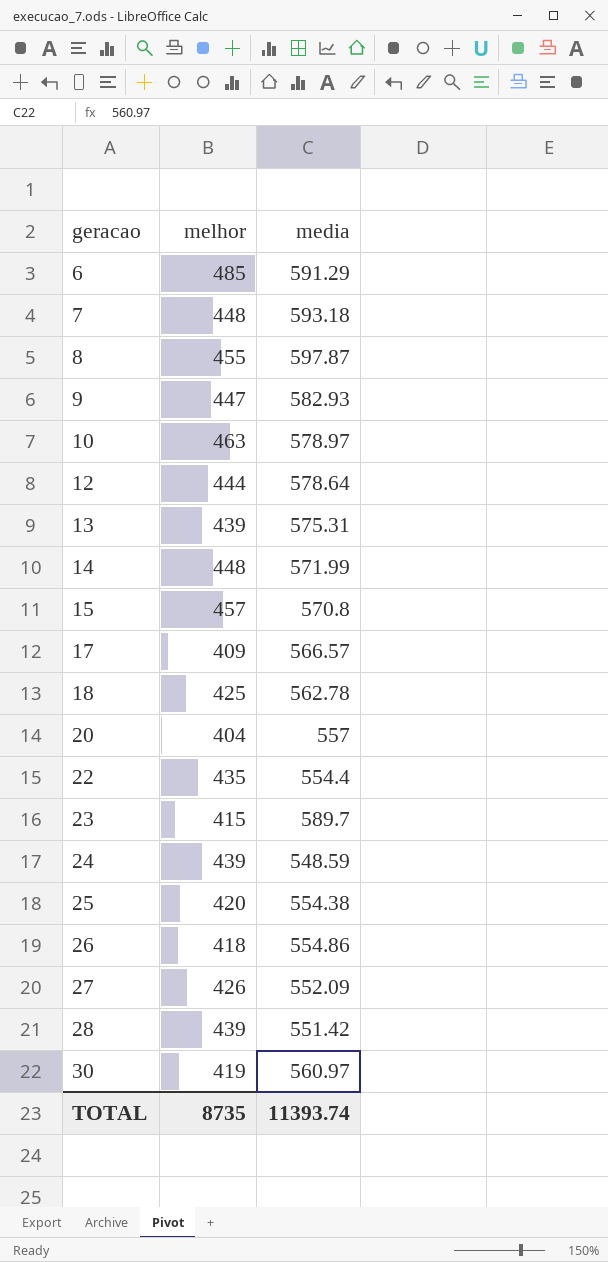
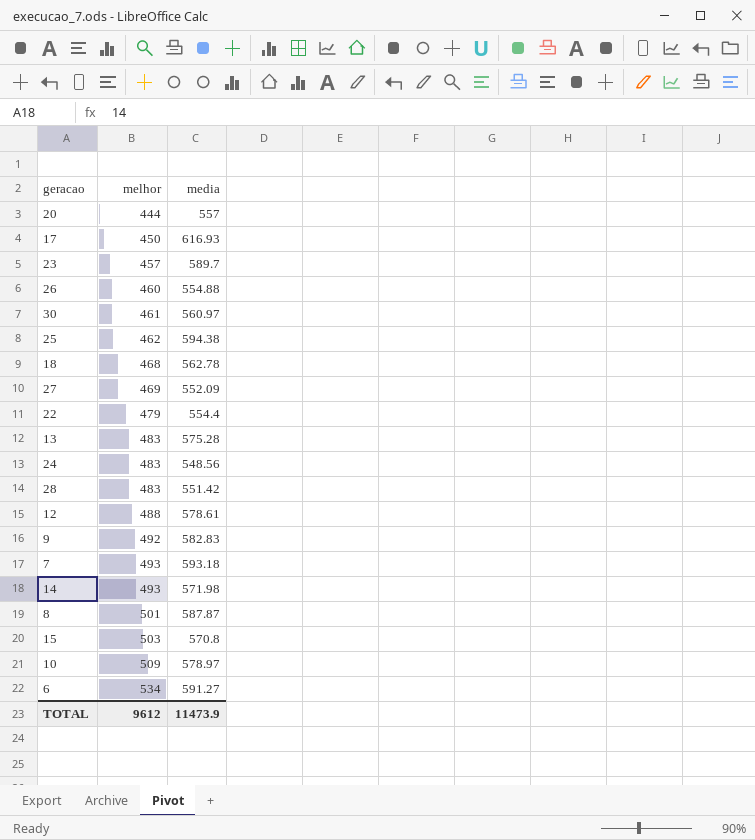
row order: geracao ascending -> melhor ascending
20 | melhor: 404 -> 444
17 | melhor: 409 -> 450
17 | media: 566.57 -> 616.93
23 | melhor: 415 -> 457
26 | melhor: 418 -> 460
26 | media: 554.86 -> 554.88
30 | melhor: 419 -> 461
25 | melhor: 420 -> 462
25 | media: 554.38 -> 594.38
18 | melhor: 425 -> 468
27 | melhor: 426 -> 469
22 | melhor: 435 -> 479
13 | melhor: 439 -> 483
13 | media: 575.31 -> 575.28
24 | melhor: 439 -> 483
24 | media: 548.59 -> 548.56
28 | melhor: 439 -> 483
12 | melhor: 444 -> 488
12 | media: 578.64 -> 578.61
9 | melhor: 447 -> 492
9 | media: 582.93 -> 582.83
7 | melhor: 448 -> 493
14 | melhor: 448 -> 493
14 | media: 571.99 -> 571.98
8 | melhor: 455 -> 501
8 | media: 597.87 -> 587.87
15 | melhor: 457 -> 503
10 | melhor: 463 -> 509
6 | melhor: 485 -> 534
6 | media: 591.29 -> 591.27
TOTAL | melhor: 8735 -> 9612
TOTAL | media: 11393.74 -> 11473.9

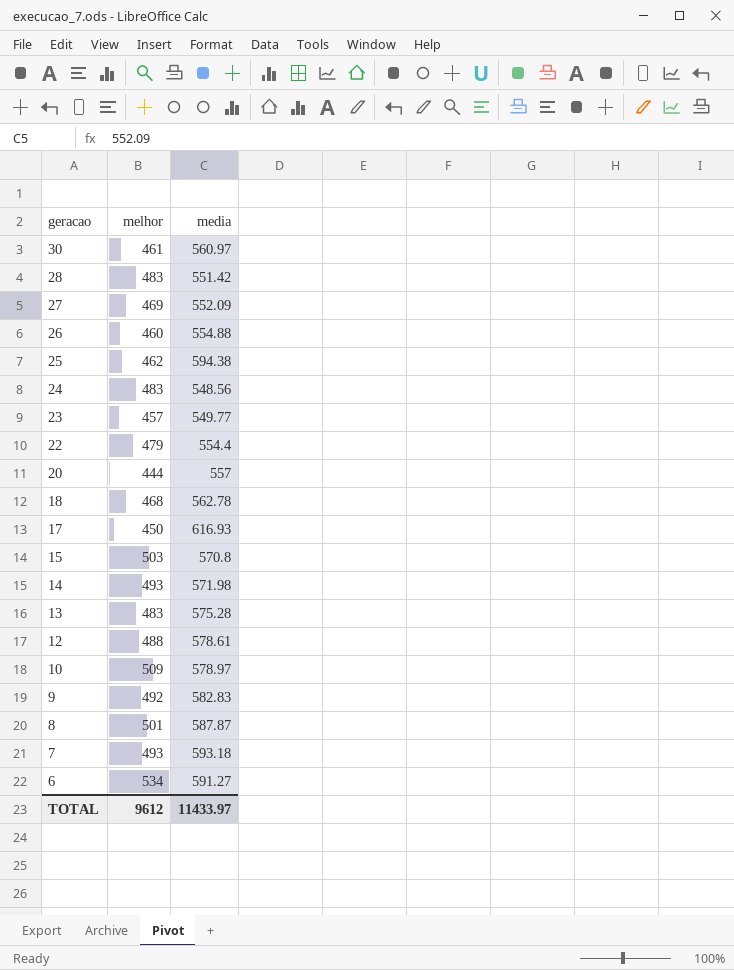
row order: melhor ascending -> geracao descending
23 | media: 589.7 -> 549.77
TOTAL | media: 11473.9 -> 11433.97

